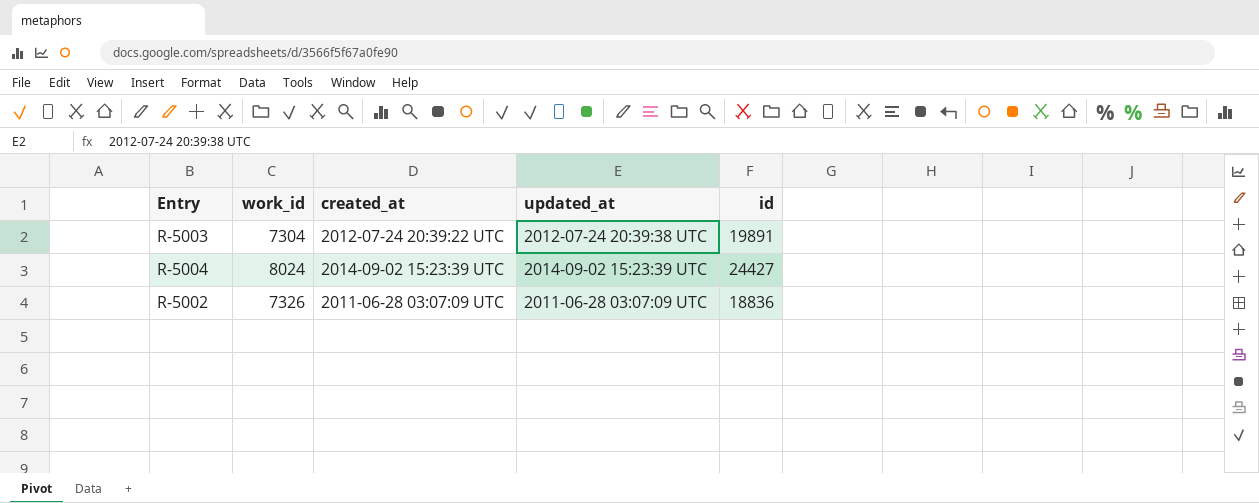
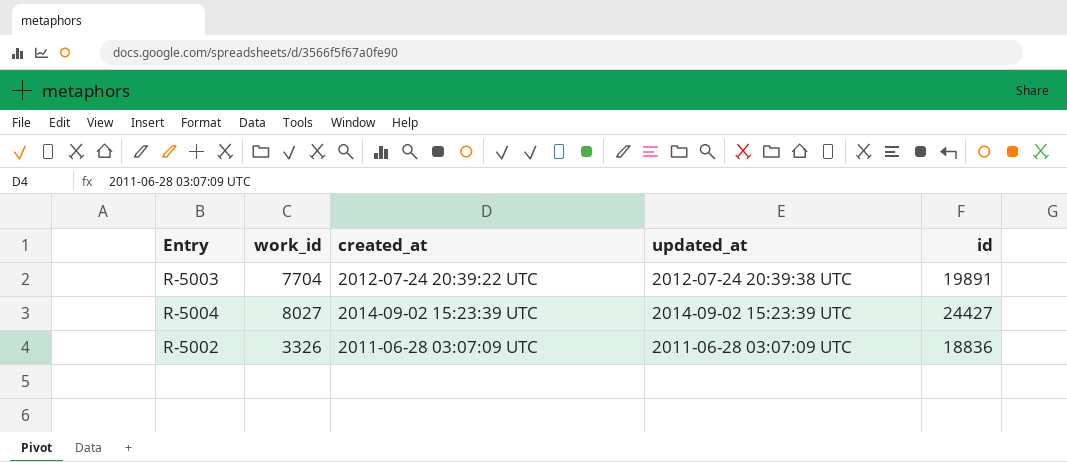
R-5003 | work_id: 7304 -> 7704
R-5004 | work_id: 8024 -> 8027
R-5002 | work_id: 7326 -> 3326

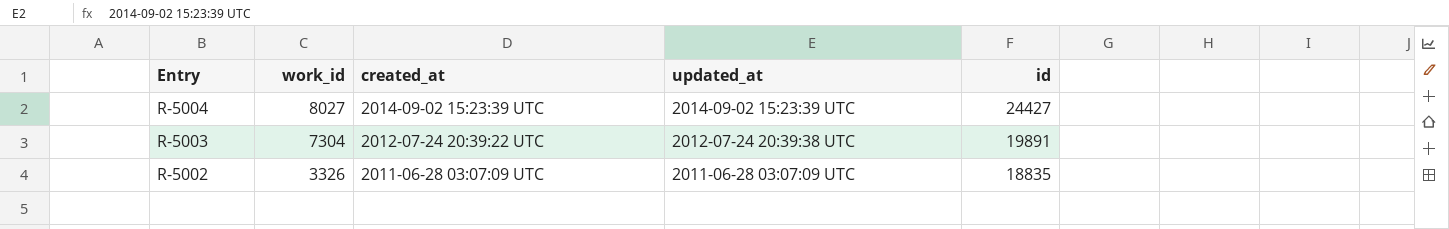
row order: none -> Entry descending
R-5003 | work_id: 7704 -> 7304
R-5002 | id: 18836 -> 18835

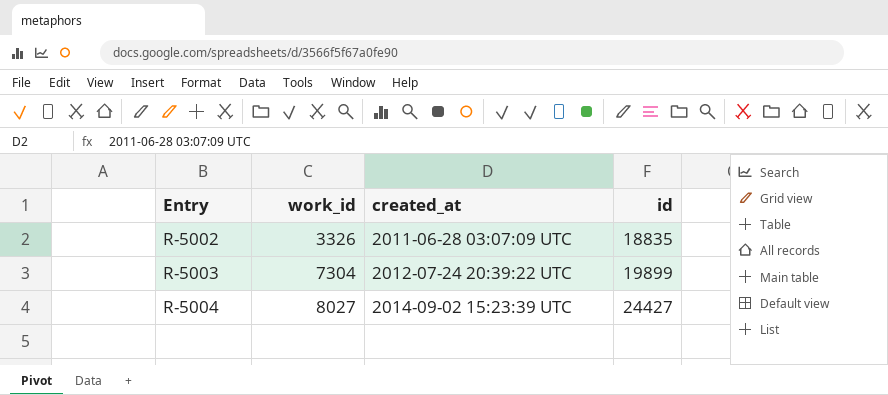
row order: Entry descending -> Entry ascending
column updated_at | position: 4 -> none
R-5003 | id: 19891 -> 19899

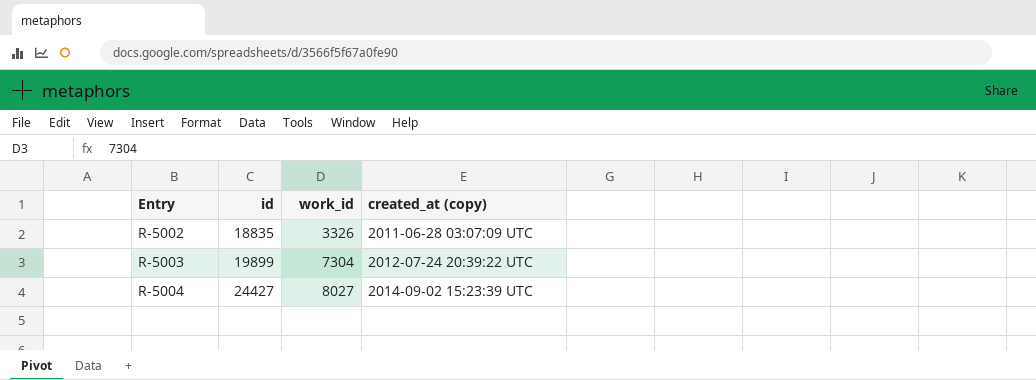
column id | position: 4 -> 2
column name: created_at -> created_at (copy)

